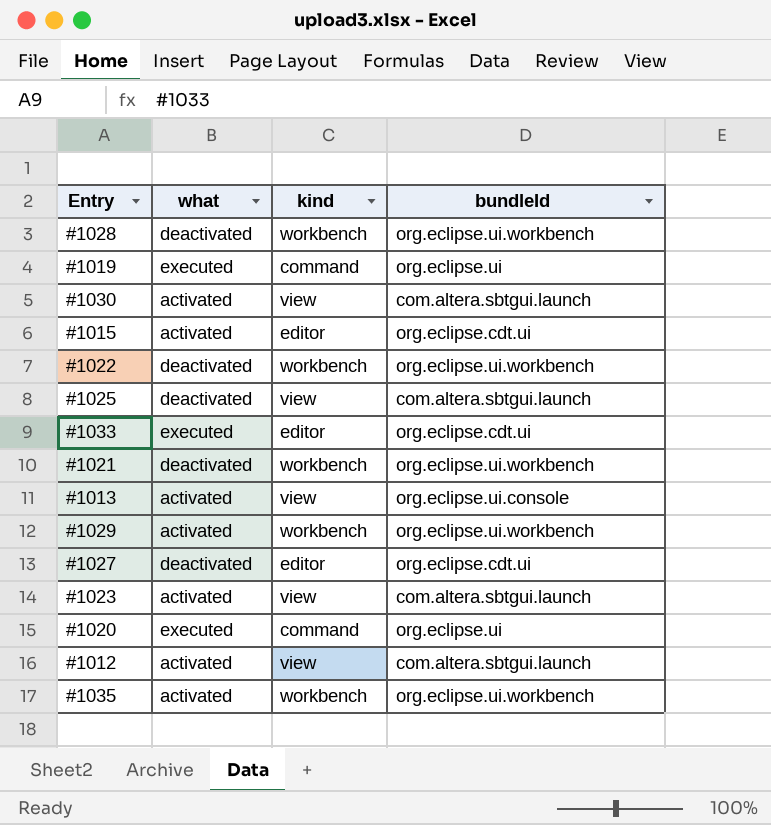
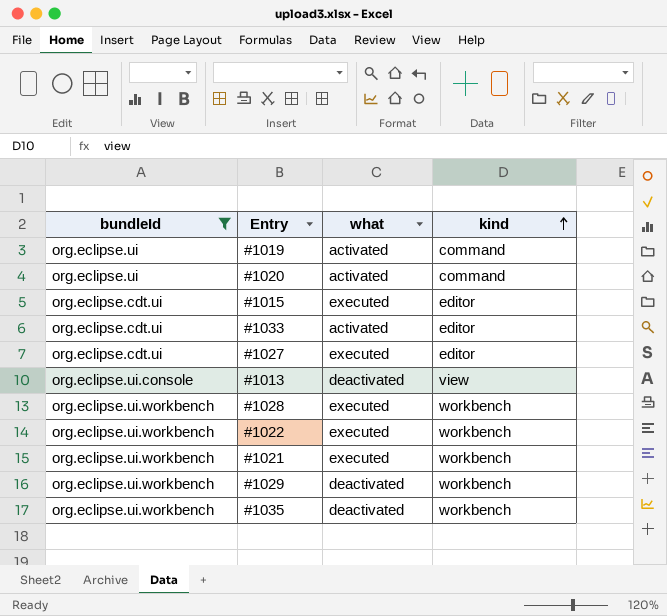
filter: none -> bundleId != com.altera.sbtgui.launch
row order: none -> kind ascending
column bundleId | position: 4 -> 1
#1019 | what: executed -> activated
#1020 | what: executed -> activated
#1015 | what: activated -> executed
#1033 | what: executed -> activated
#1027 | what: deactivated -> executed
#1013 | what: activated -> deactivated
#1028 | what: deactivated -> executed
#1022 | what: deactivated -> executed
#1021 | what: deactivated -> executed
#1029 | what: activated -> deactivated
#1035 | what: activated -> deactivated

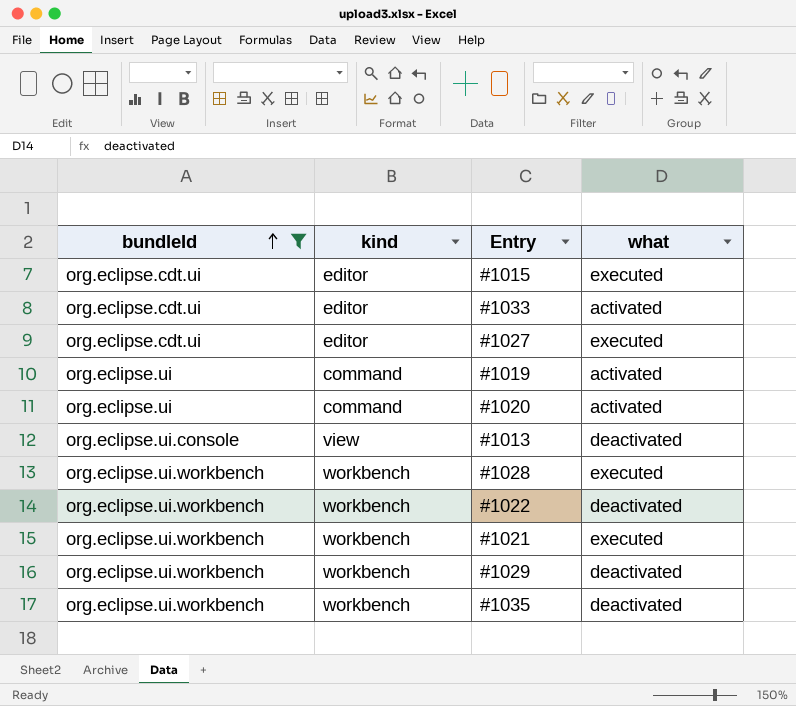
row order: kind ascending -> bundleId ascending
column kind | position: 4 -> 2
#1022 | what: executed -> deactivated

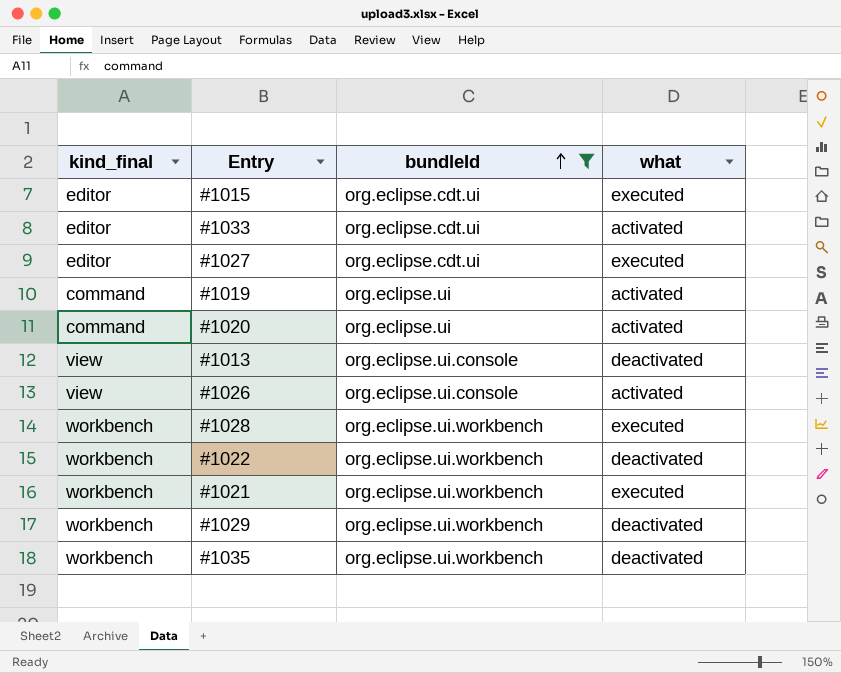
column name: kind -> kind_final
column bundleId | position: 1 -> 3
row #1026: none -> view | org.eclipse.ui.console | activated

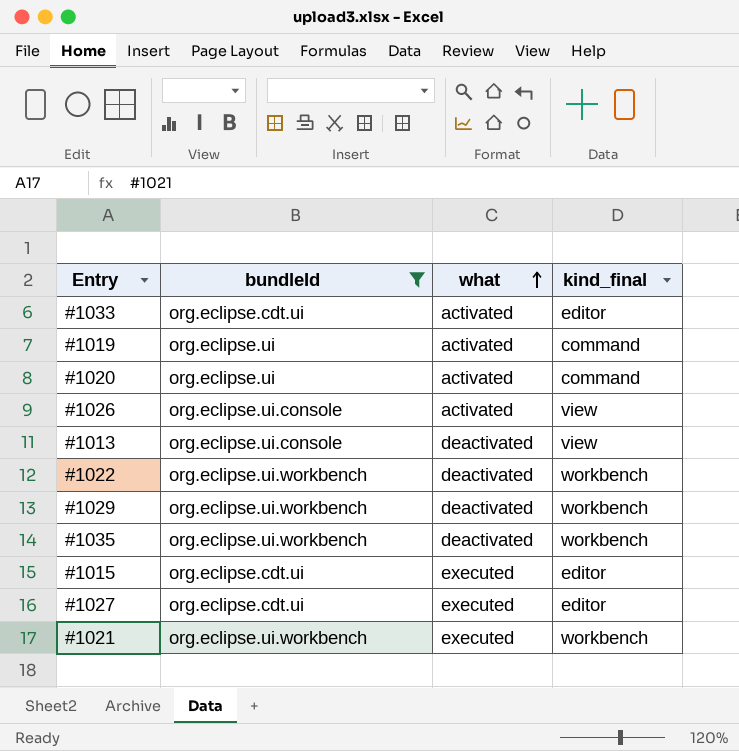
row order: bundleId ascending -> what ascending
column kind_final | position: 1 -> 4
row #1028: workbench | org.eclipse.ui.workbench | executed -> none

